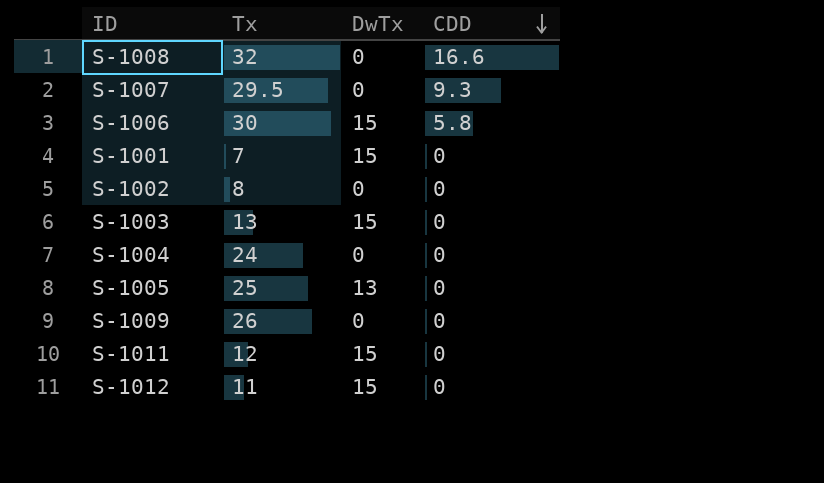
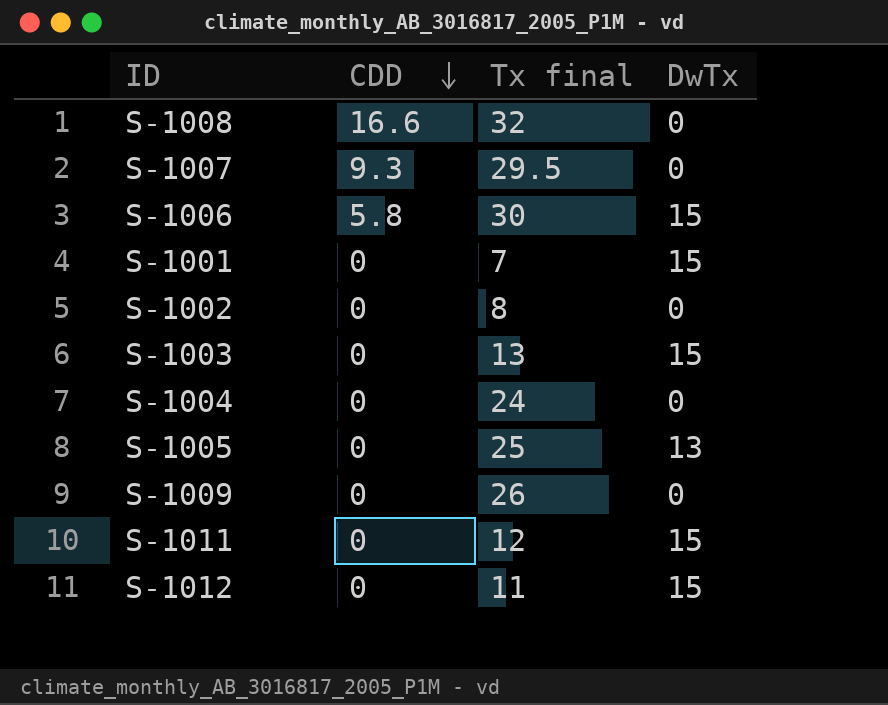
column CDD | position: 4 -> 2
column name: Tx -> Tx final

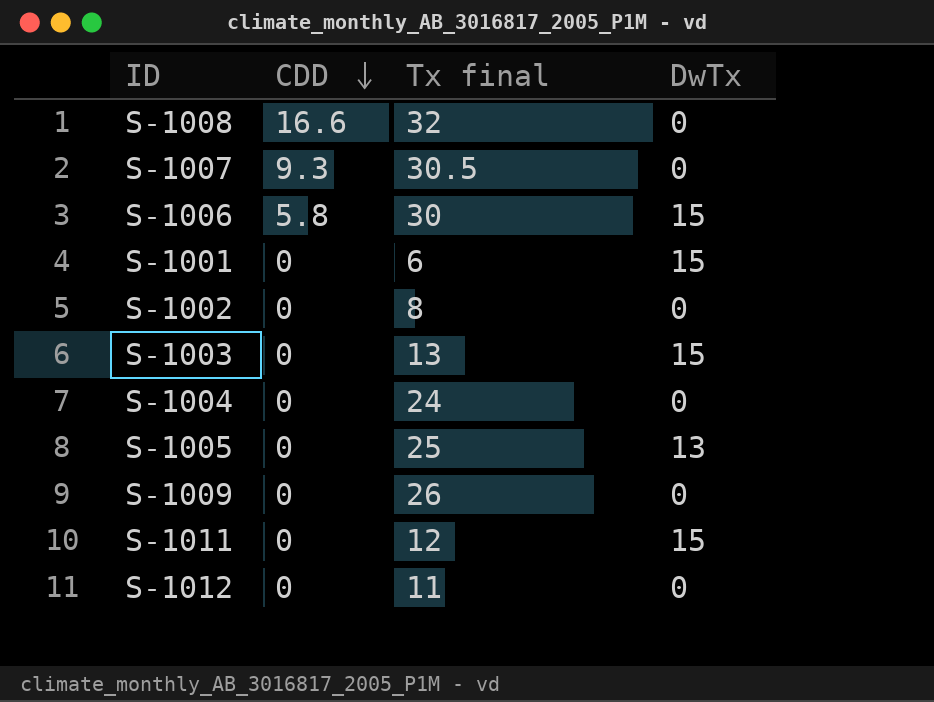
S-1007 | Tx final: 29.5 -> 30.5
S-1001 | Tx final: 7 -> 6
S-1012 | DwTx: 15 -> 0

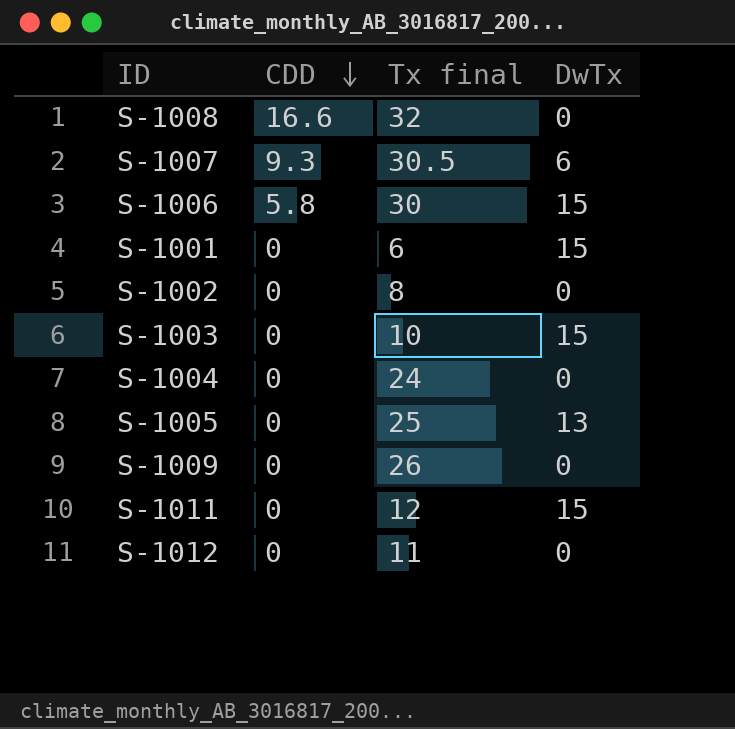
S-1007 | DwTx: 0 -> 6
S-1003 | Tx final: 13 -> 10

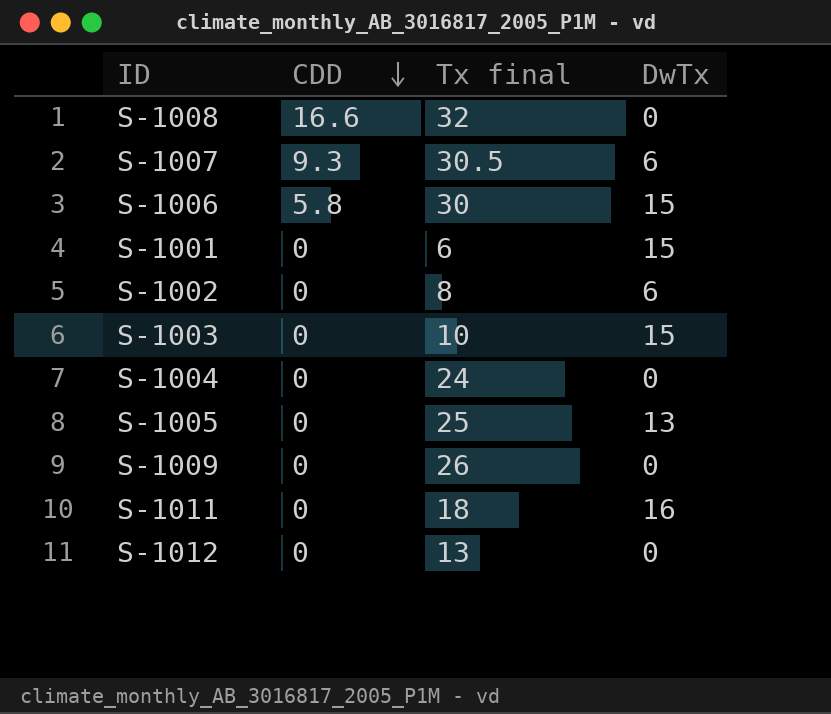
S-1002 | DwTx: 0 -> 6
S-1011 | Tx final: 12 -> 18
S-1011 | DwTx: 15 -> 16
S-1012 | Tx final: 11 -> 13

